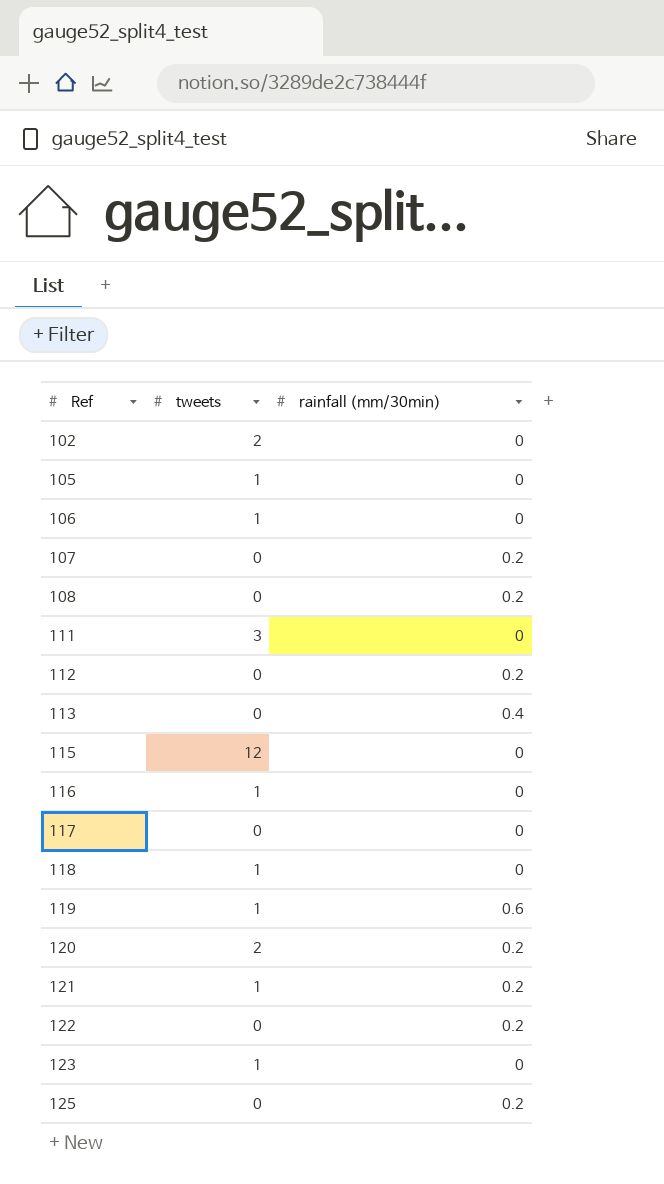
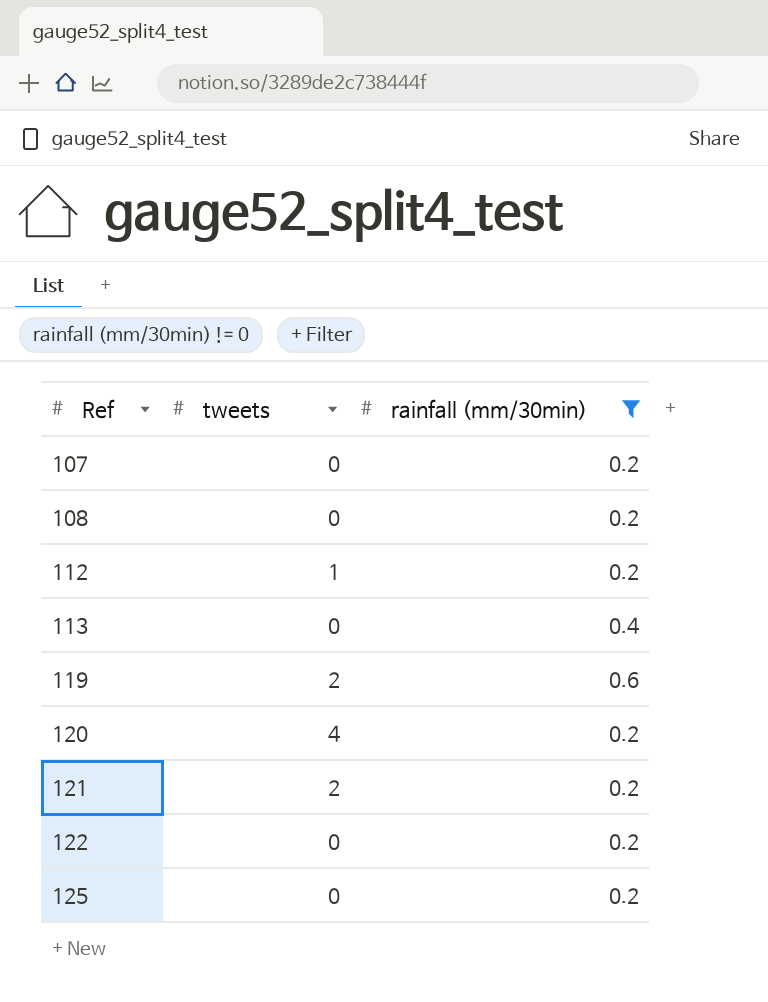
filter: none -> rainfall (mm/30min) != 0
112 | tweets: 0 -> 1
119 | tweets: 1 -> 2
120 | tweets: 2 -> 4
121 | tweets: 1 -> 2

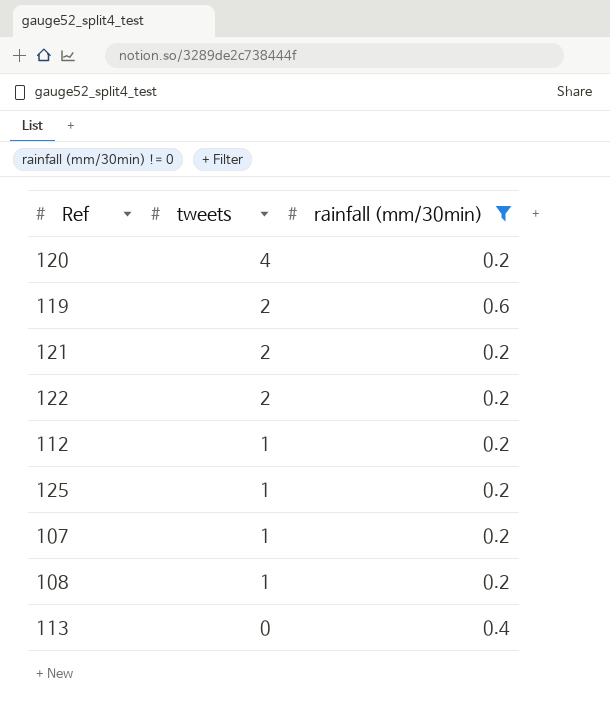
row order: Ref ascending -> tweets descending
122 | tweets: 0 -> 2
125 | tweets: 0 -> 1
107 | tweets: 0 -> 1
108 | tweets: 0 -> 1

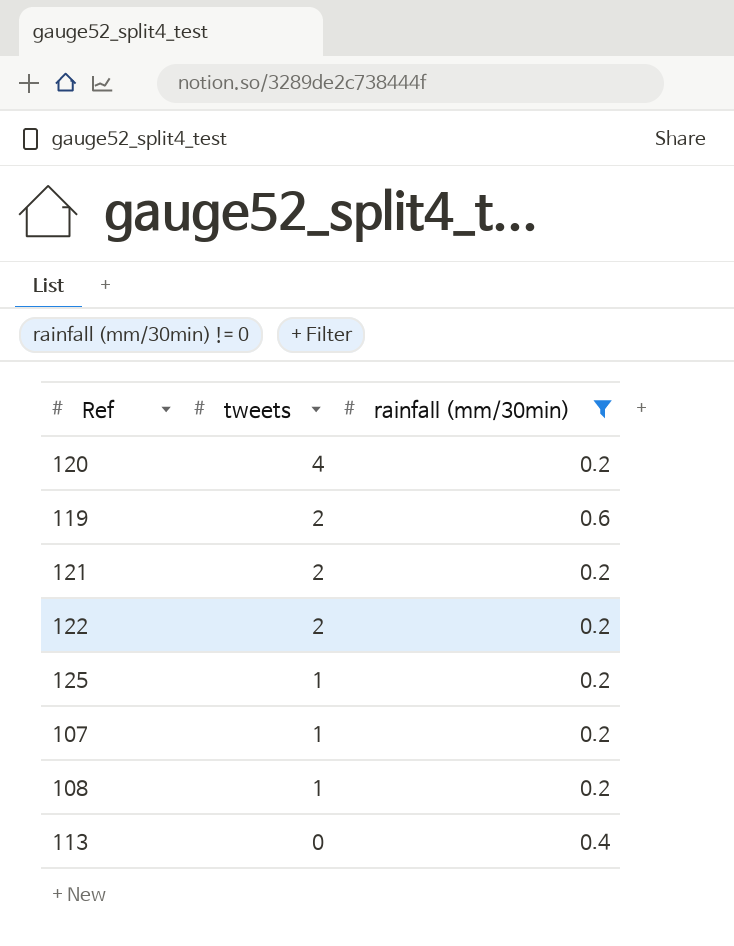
row 112: 1 | 0.2 -> none

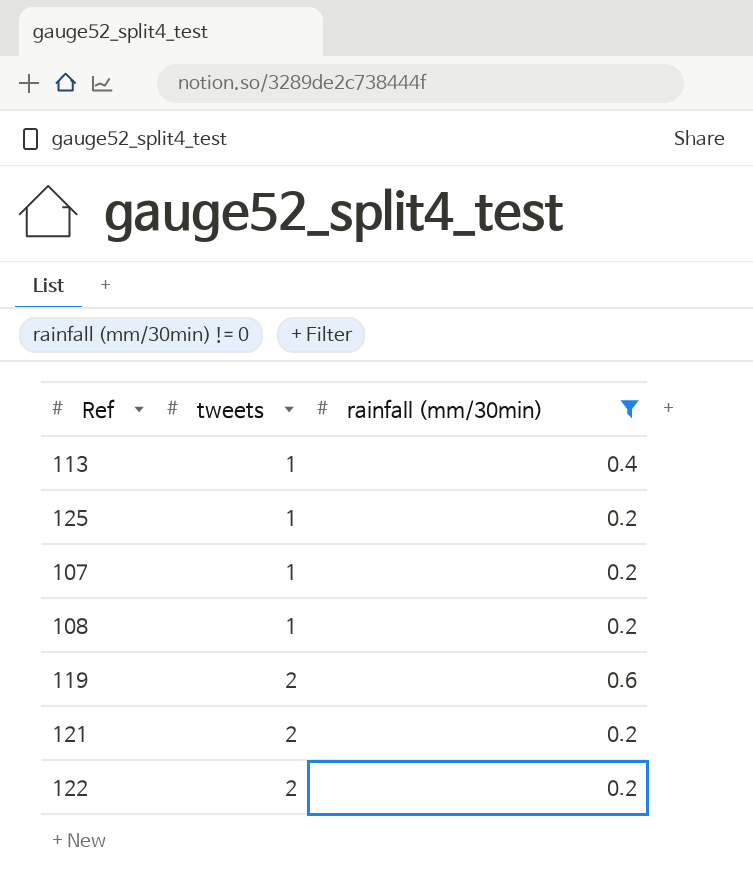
row order: tweets descending -> tweets ascending
row 120: 4 | 0.2 -> none
113 | tweets: 0 -> 1

